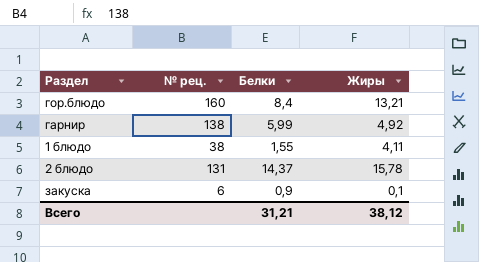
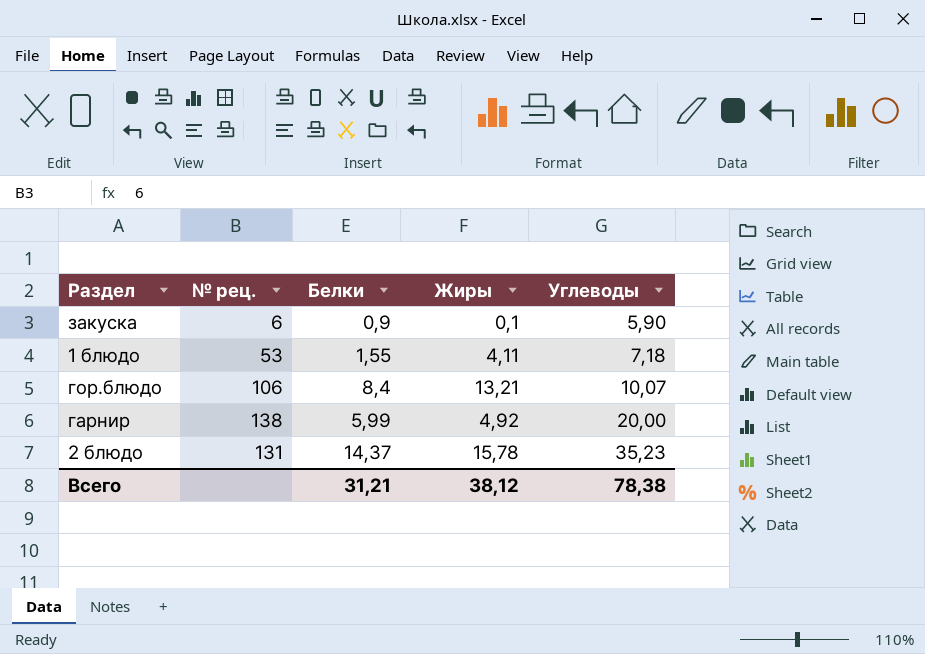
row order: none -> Углеводы ascending
column Углеводы | position: none -> 5
1 блюдо | № рец.: 38 -> 53
гор.блюдо | № рец.: 160 -> 106

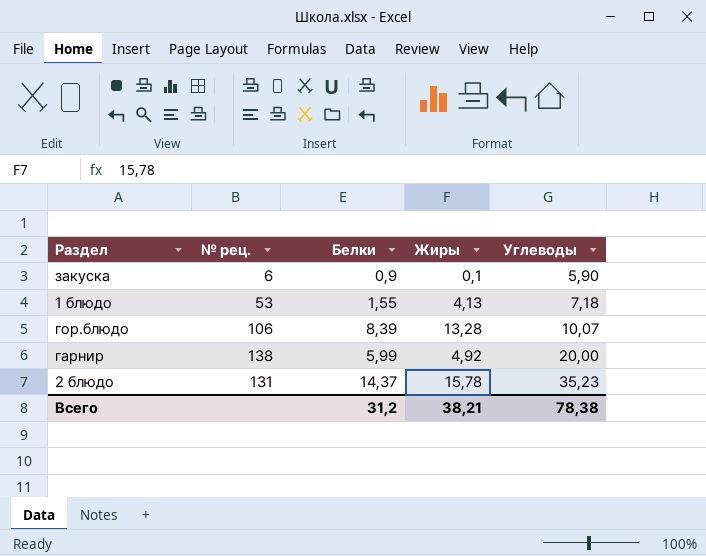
1 блюдо | Жиры: 4,11 -> 4,13
гор.блюдо | Белки: 8,4 -> 8,39
гор.блюдо | Жиры: 13,21 -> 13,28
Всего | Белки: 31,21 -> 31,2
Всего | Жиры: 38,12 -> 38,21

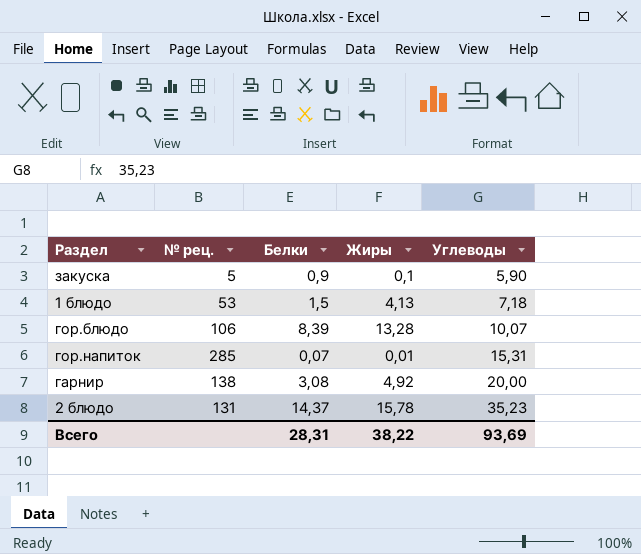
закуска | № рец.: 6 -> 5
1 блюдо | Белки: 1,55 -> 1,5
row гор.напиток: none -> 285 | 0,07 | 0,01 | 15,31
гарнир | Белки: 5,99 -> 3,08
Всего | Белки: 31,2 -> 28,31
Всего | Жиры: 38,21 -> 38,22
Всего | Углеводы: 78,38 -> 93,69

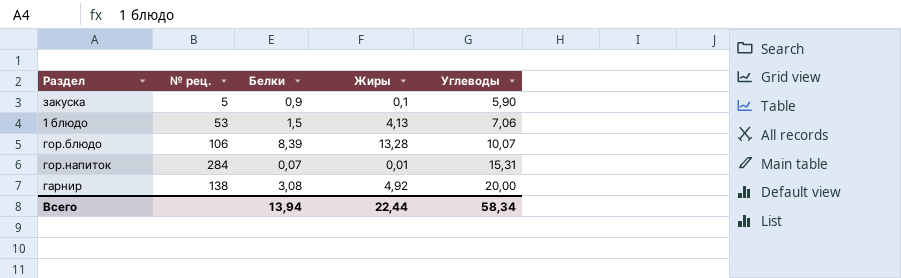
row 2 блюдо: 131 | 14,37 | 15,78 | 35,23 -> none
1 блюдо | Углеводы: 7,18 -> 7,06
гор.напиток | № рец.: 285 -> 284
Всего | Белки: 28,31 -> 13,94
Всего | Жиры: 38,22 -> 22,44
Всего | Углеводы: 93,69 -> 58,34

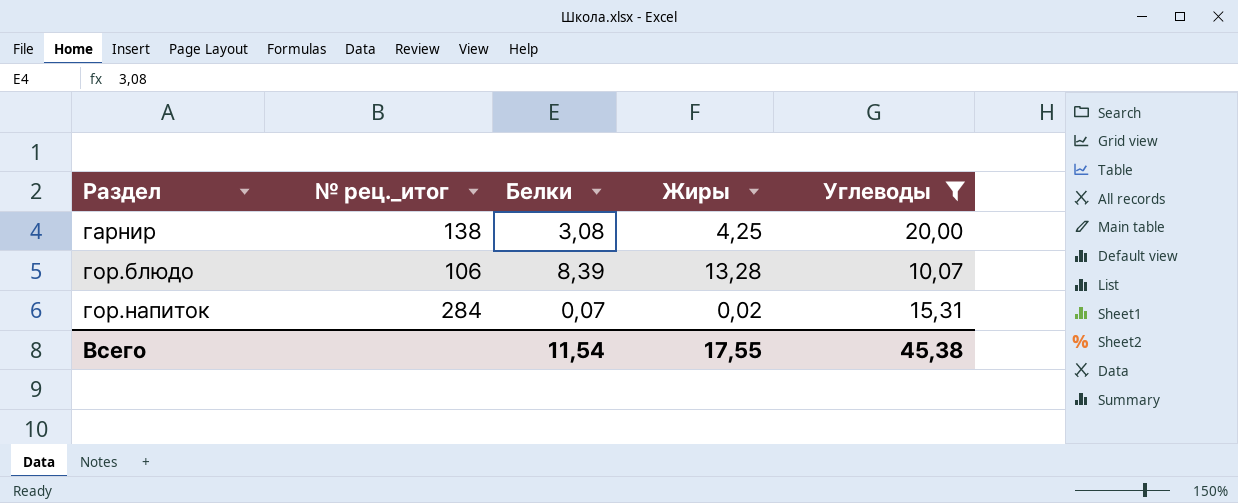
filter: none -> Углеводы >= 10,07
row order: Углеводы ascending -> Раздел ascending
column name: № рец. -> № рец._итог
гарнир | Жиры: 4,92 -> 4,25
гор.напиток | Жиры: 0,01 -> 0,02
Всего | Белки: 13,94 -> 11,54
Всего | Жиры: 22,44 -> 17,55
Всего | Углеводы: 58,34 -> 45,38

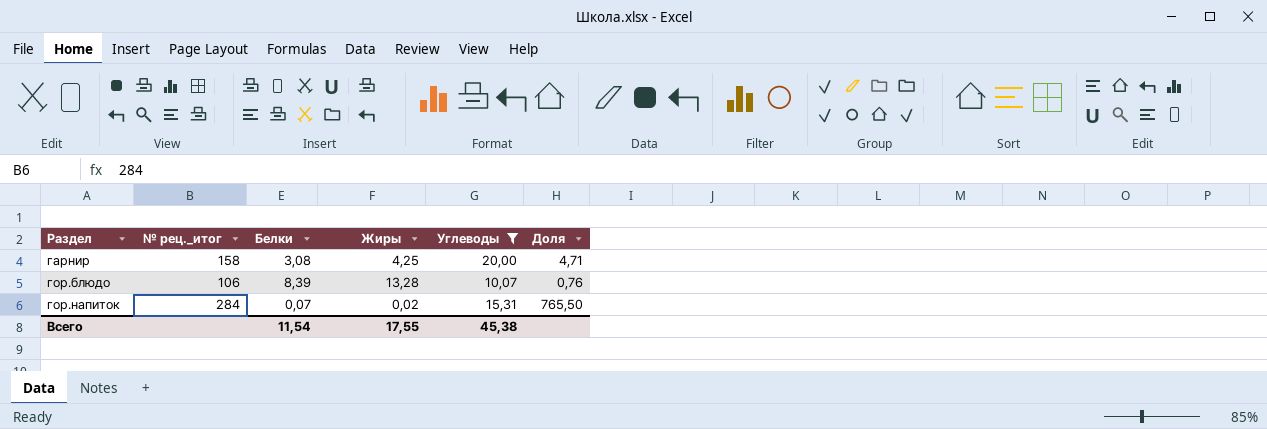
column Доля | formula: none -> [Углеводы] / [Жиры]
гарнир | № рец._итог: 138 -> 158

